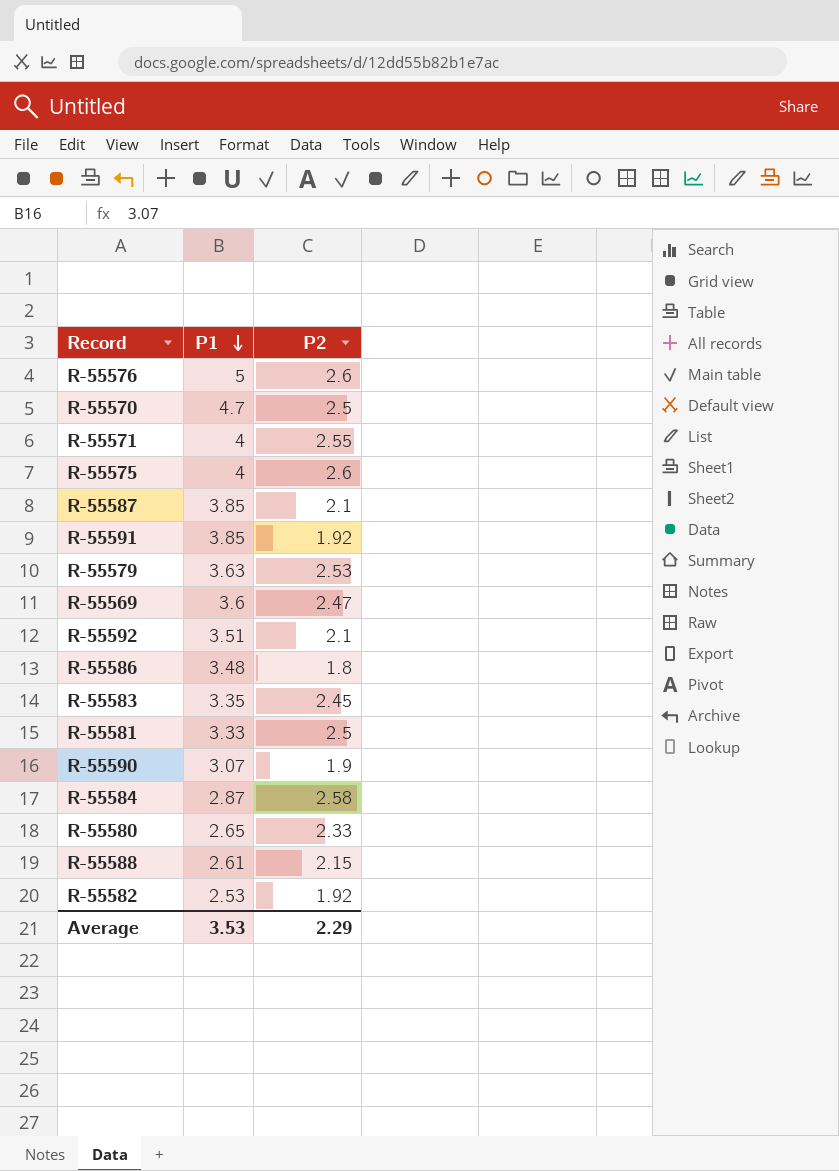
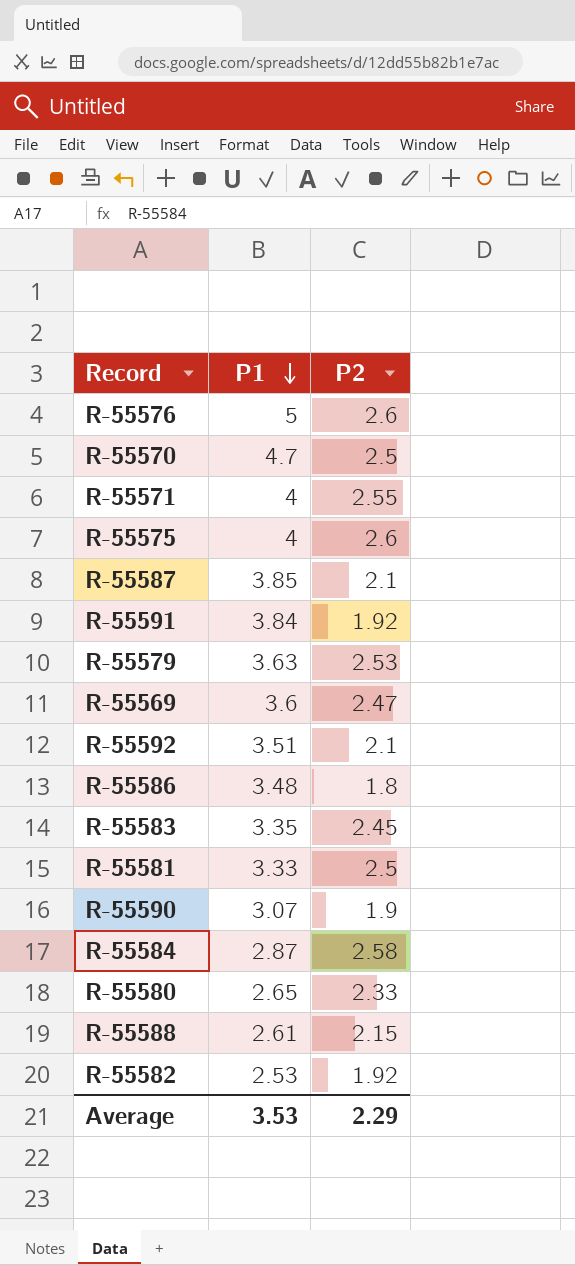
R-55591 | P1: 3.85 -> 3.84

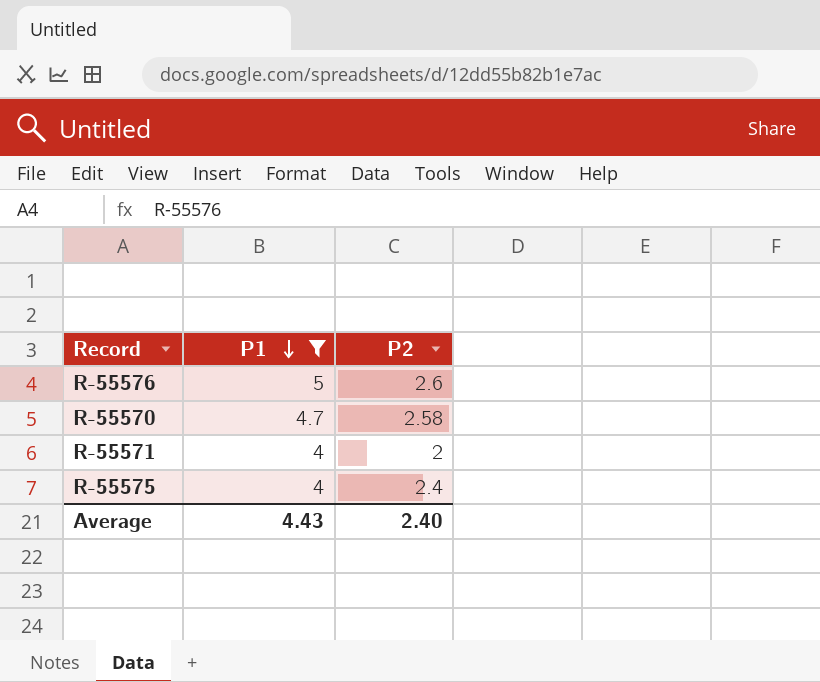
filter: none -> P1 >= 4
R-55570 | P2: 2.5 -> 2.58
R-55571 | P2: 2.55 -> 2
R-55575 | P2: 2.6 -> 2.4
Average | P1: 3.53 -> 4.43
Average | P2: 2.29 -> 2.40

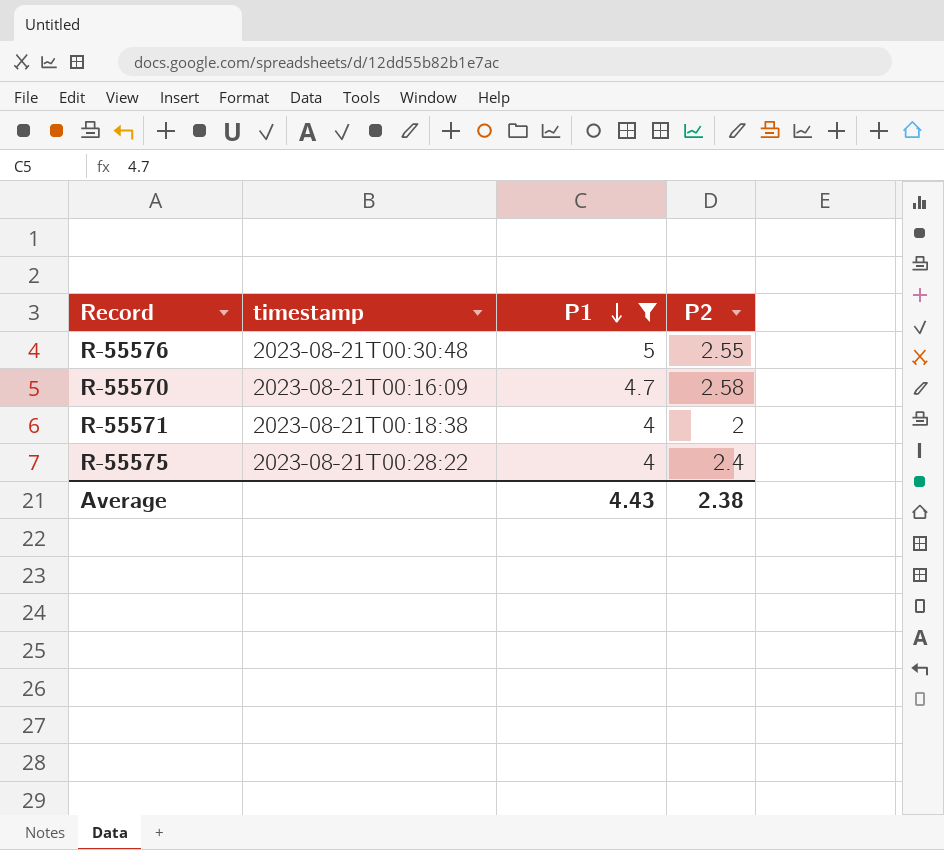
column timestamp | position: none -> 2
R-55576 | P2: 2.6 -> 2.55
Average | P2: 2.40 -> 2.38

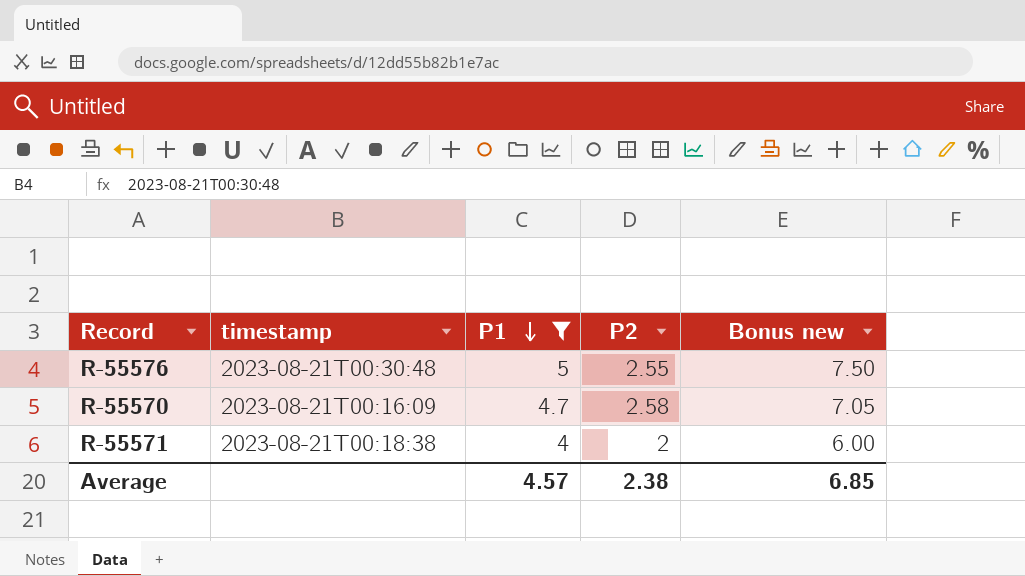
column Bonus new | formula: none -> [P1] * 1.5
row R-55575: 2023-08-21T00:28:22 | 4 | 2.4 -> none
Average | P1: 4.43 -> 4.57

